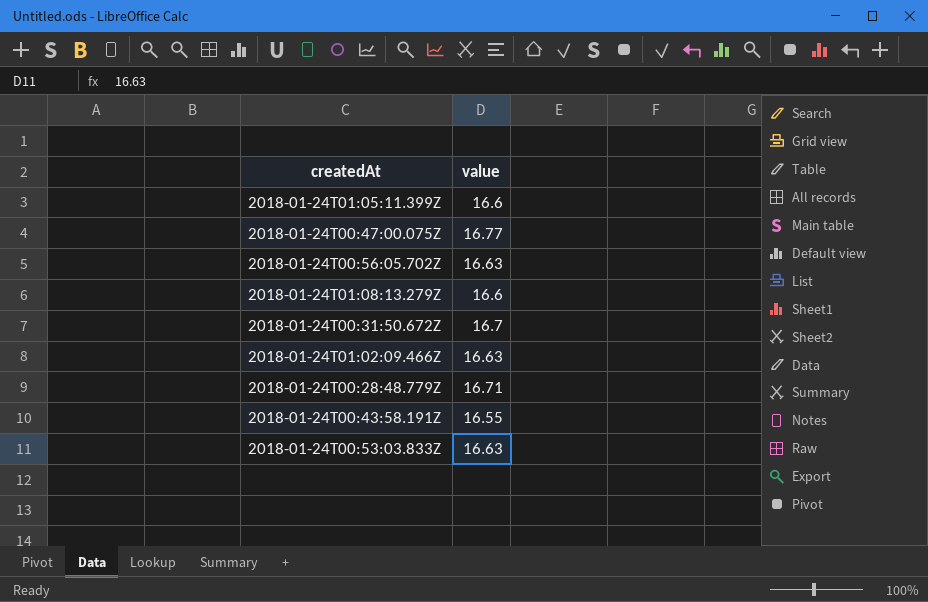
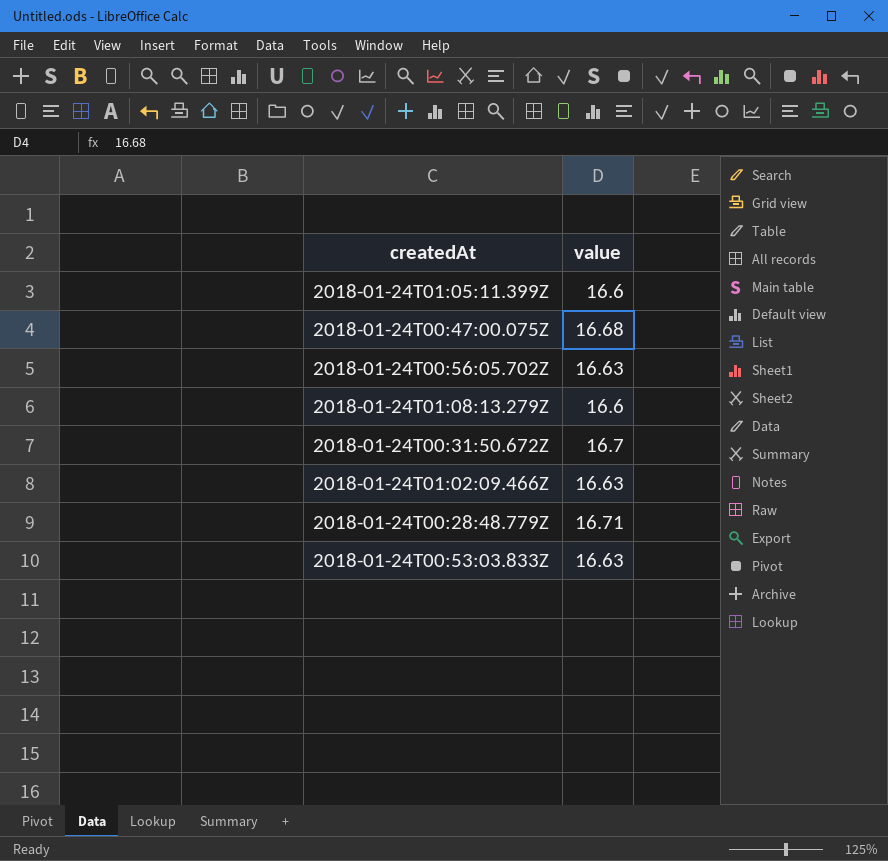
row 2018-01-24T00:43:58.191Z: 16.55 -> none
2018-01-24T00:47:00.075Z | value: 16.77 -> 16.68

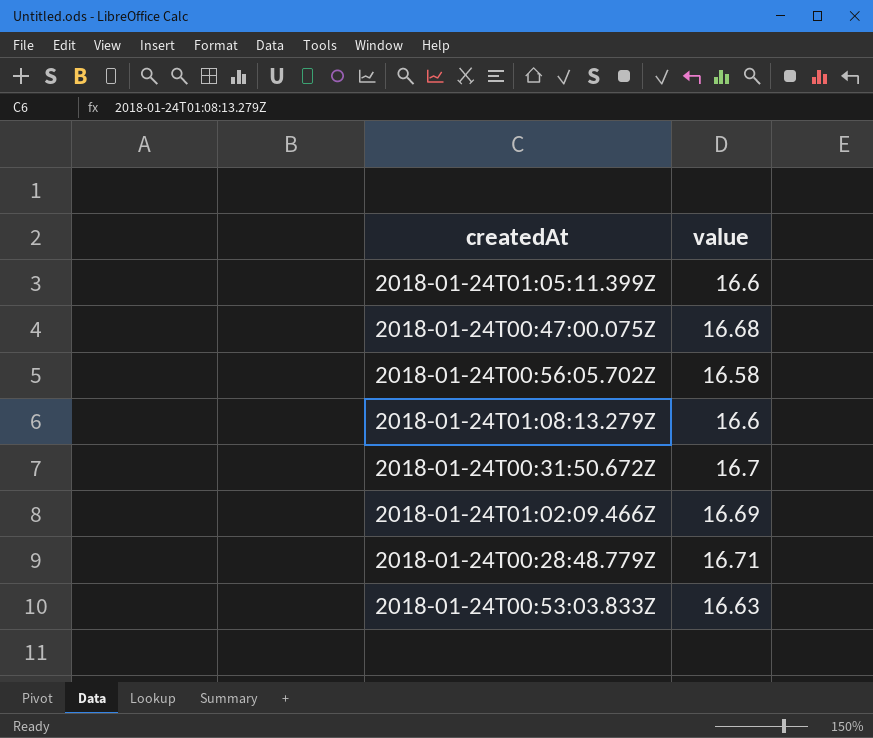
2018-01-24T00:56:05.702Z | value: 16.63 -> 16.58
2018-01-24T01:02:09.466Z | value: 16.63 -> 16.69

